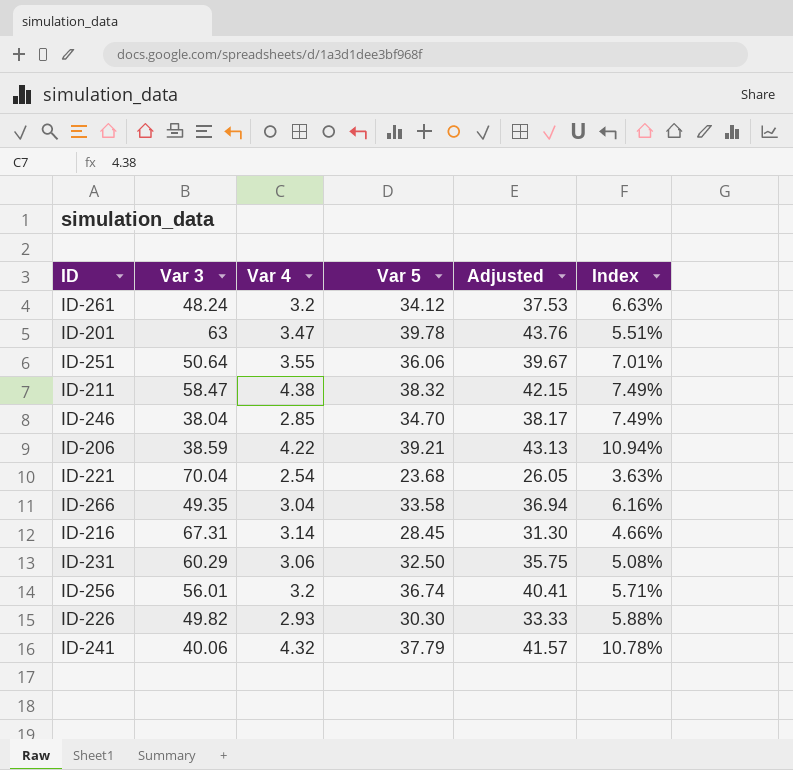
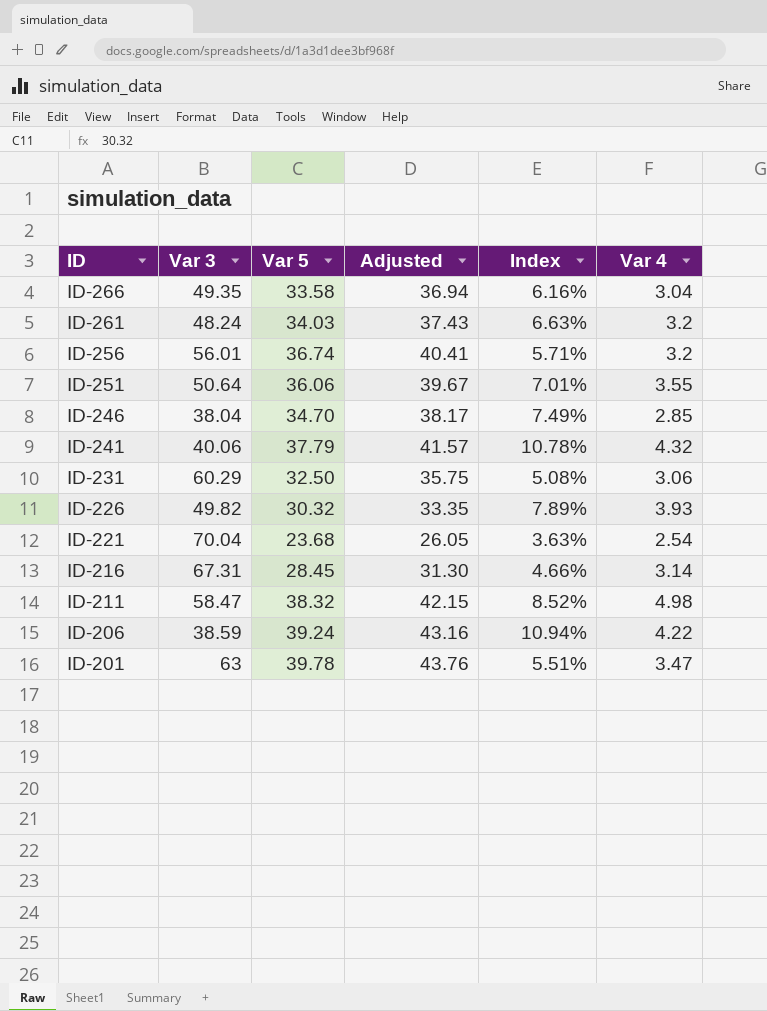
row order: none -> ID descending
column Var 4 | position: 3 -> 6
ID-261 | Var 5: 34.12 -> 34.03
ID-261 | Adjusted: 37.53 -> 37.43
ID-226 | Var 5: 30.30 -> 30.32
ID-226 | Adjusted: 33.33 -> 33.35
ID-226 | Index: 5.88% -> 7.89%
ID-226 | Var 4: 2.93 -> 3.93
ID-211 | Index: 7.49% -> 8.52%
ID-211 | Var 4: 4.38 -> 4.98
ID-206 | Var 5: 39.21 -> 39.24
ID-206 | Adjusted: 43.13 -> 43.16

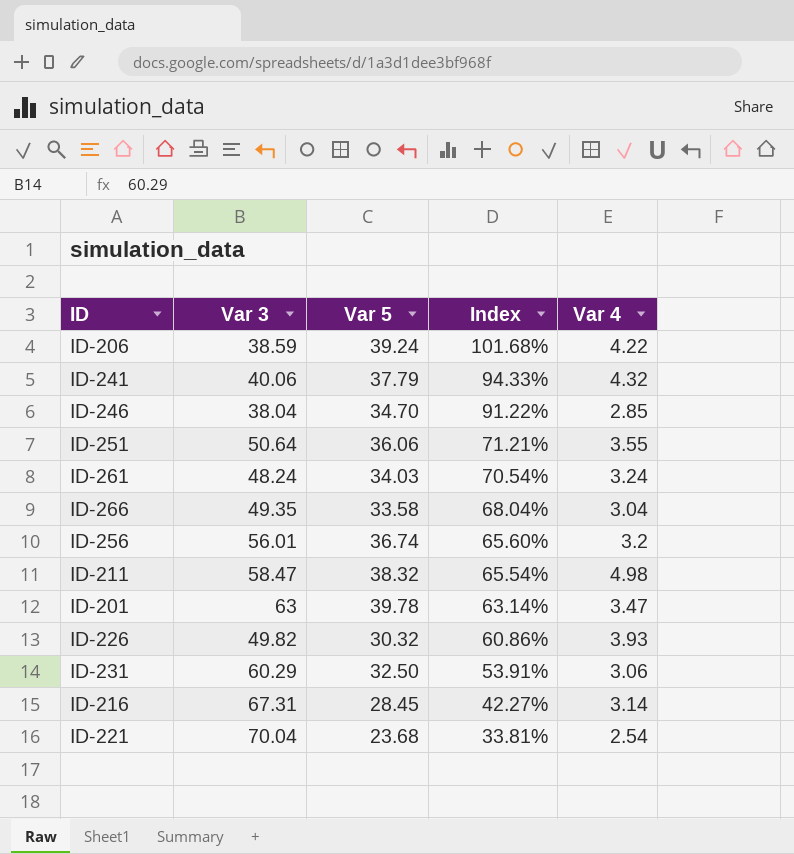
row order: ID descending -> Index descending
column Adjusted | formula: [Var 5] * 1.1 -> none
column Index | formula: [Var 4] / [Var 3] -> [Var 5] / [Var 3]
ID-261 | Var 4: 3.2 -> 3.24

